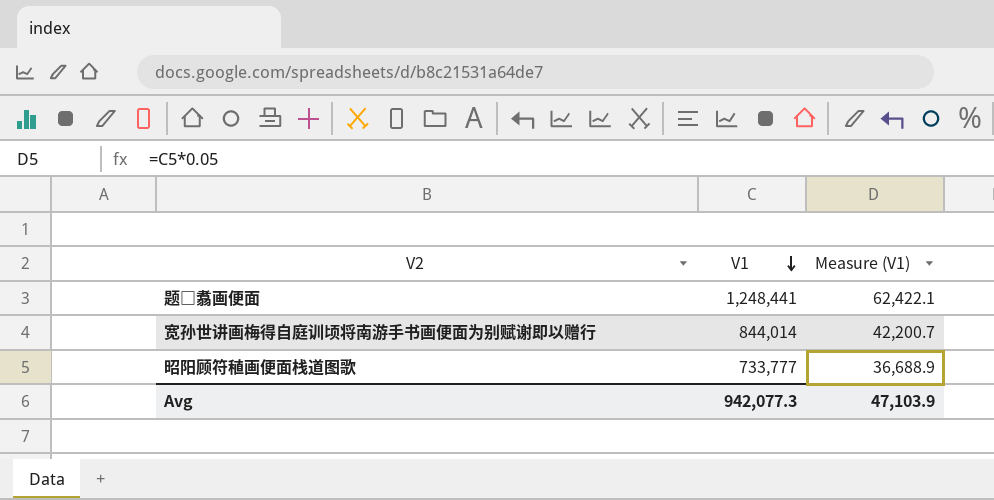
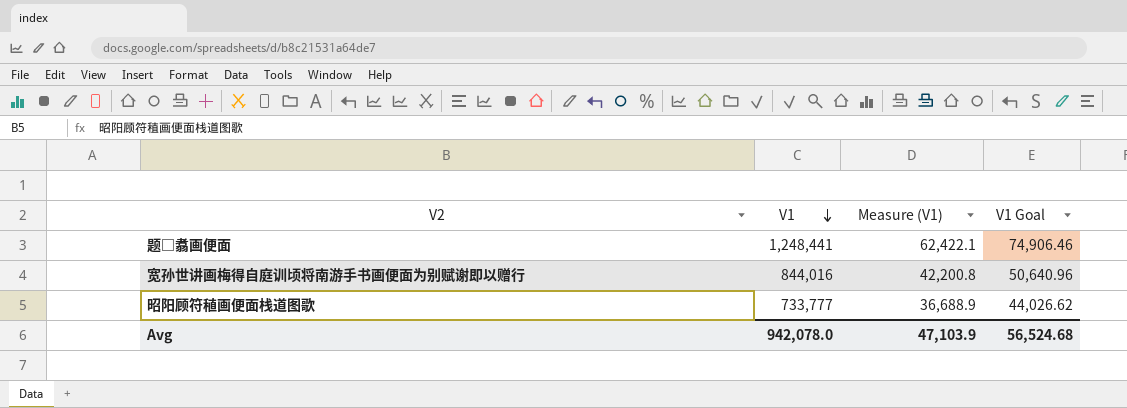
column V1 Goal | formula: none -> [V1] * 0.06
宽孙世讲画梅得自庭训顷将南游手书画便面为别赋谢即以赠行 | V1: 844,014 -> 844,016
宽孙世讲画梅得自庭训顷将南游手书画便面为别赋谢即以赠行 | Measure (V1): 42,200.7 -> 42,200.8
Avg | V1: 942,077.3 -> 942,078.0

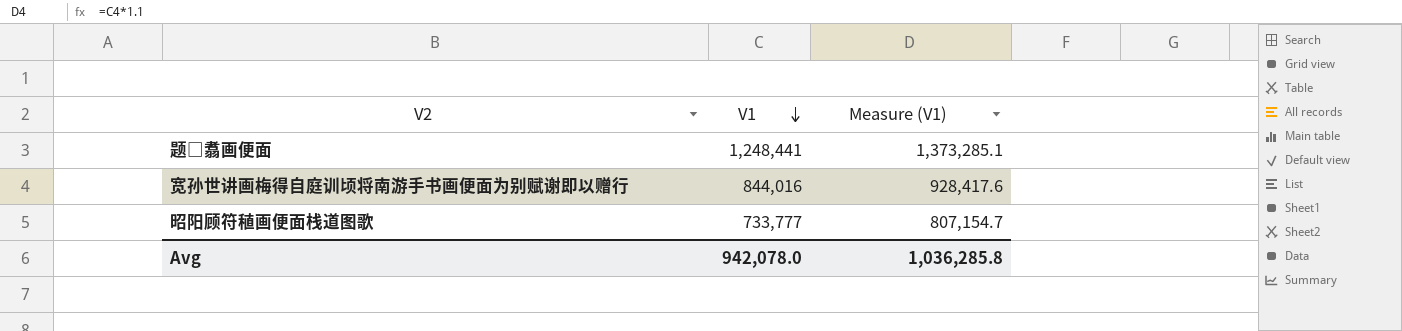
column V1 Goal | formula: [V1] * 0.06 -> none
column Measure (V1) | formula: [V1] * 0.05 -> [V1] * 1.1
Avg | Measure (V1): 47,103.9 -> 1,036,285.8

